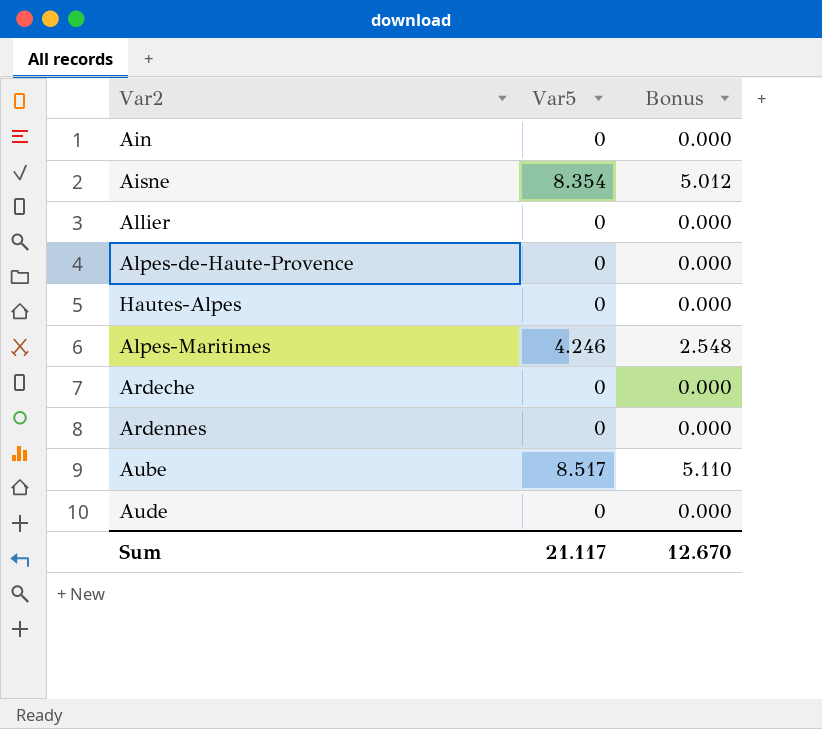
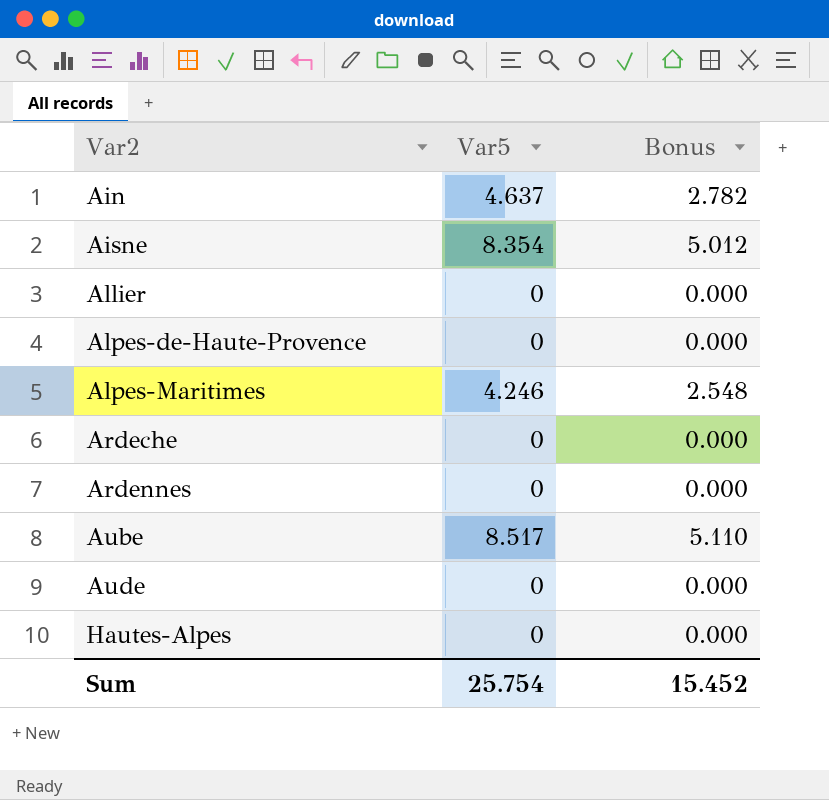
row order: none -> Var2 ascending
Ain | Var5: 0 -> 4.637
Ain | Bonus: 0.000 -> 2.782
Sum | Var5: 21.117 -> 25.754
Sum | Bonus: 12.670 -> 15.452

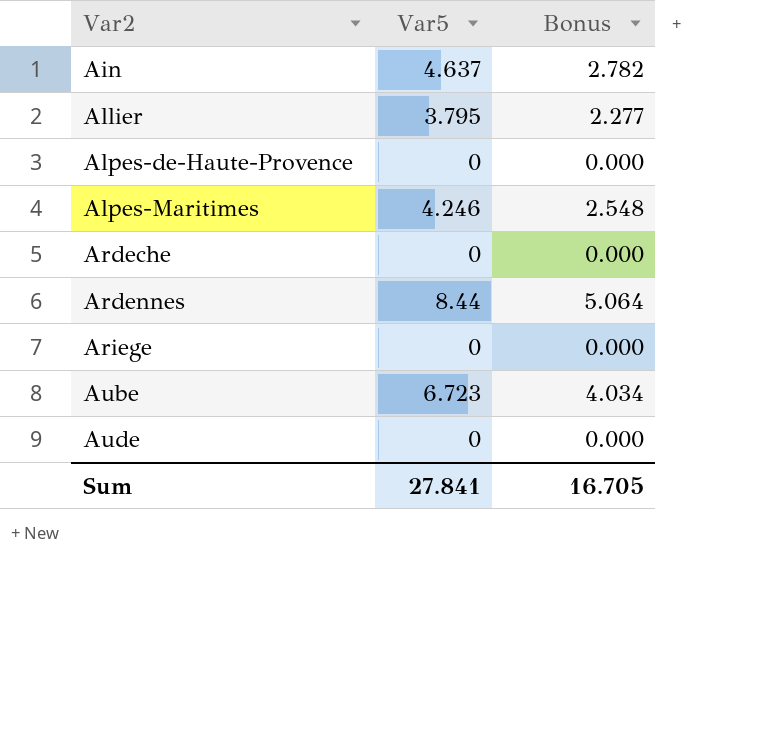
row Aisne: 8.354 | 5.012 -> none
row Hautes-Alpes: 0 | 0.000 -> none
Allier | Var5: 0 -> 3.795
Allier | Bonus: 0.000 -> 2.277
Ardennes | Var5: 0 -> 8.44
Ardennes | Bonus: 0.000 -> 5.064
row Ariege: none -> 0 | 0.000
Aube | Var5: 8.517 -> 6.723
Aube | Bonus: 5.110 -> 4.034
Sum | Var5: 25.754 -> 27.841
Sum | Bonus: 15.452 -> 16.705

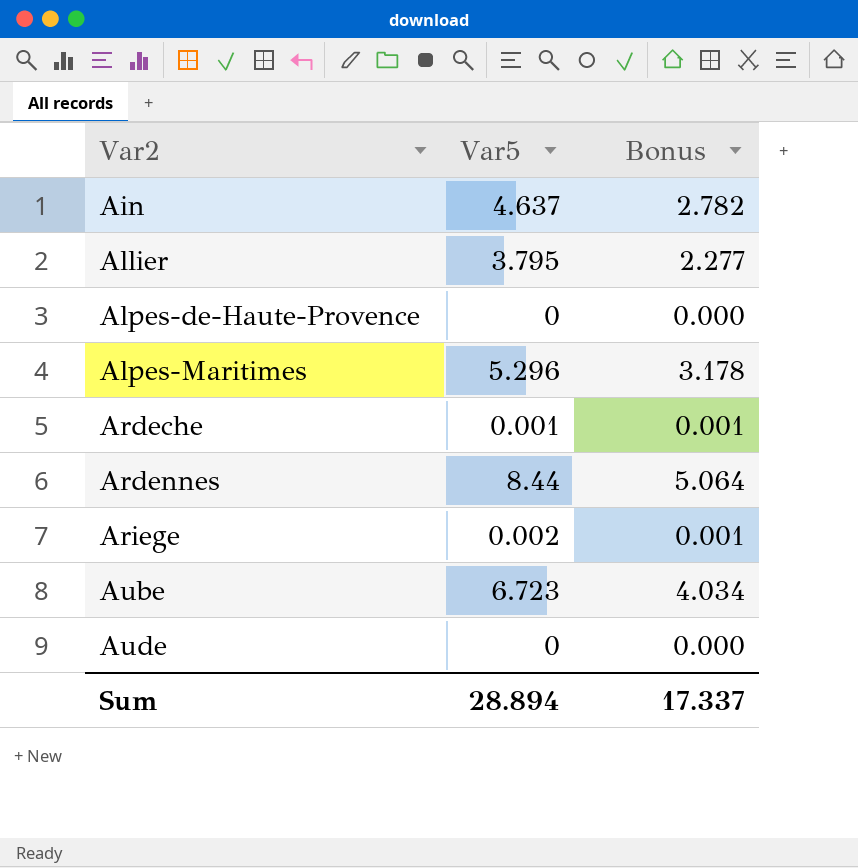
Alpes-Maritimes | Var5: 4.246 -> 5.296
Alpes-Maritimes | Bonus: 2.548 -> 3.178
Ardeche | Var5: 0 -> 0.001
Ardeche | Bonus: 0.000 -> 0.001
Ariege | Var5: 0 -> 0.002
Ariege | Bonus: 0.000 -> 0.001
Sum | Var5: 27.841 -> 28.894
Sum | Bonus: 16.705 -> 17.337

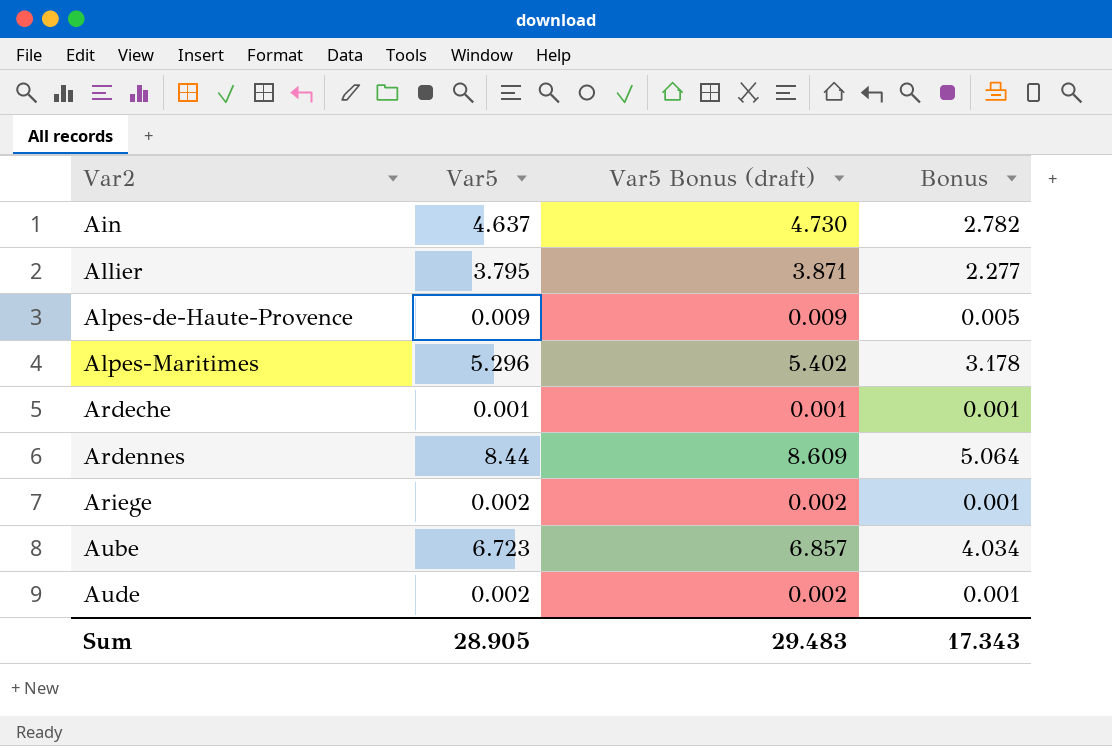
column Var5 Bonus (draft) | formula: none -> [Var5] * 1.02
Alpes-de-Haute-Provence | Var5: 0 -> 0.009
Alpes-de-Haute-Provence | Bonus: 0.000 -> 0.005
Aude | Var5: 0 -> 0.002
Aude | Bonus: 0.000 -> 0.001
Sum | Var5: 28.894 -> 28.905
Sum | Bonus: 17.337 -> 17.343

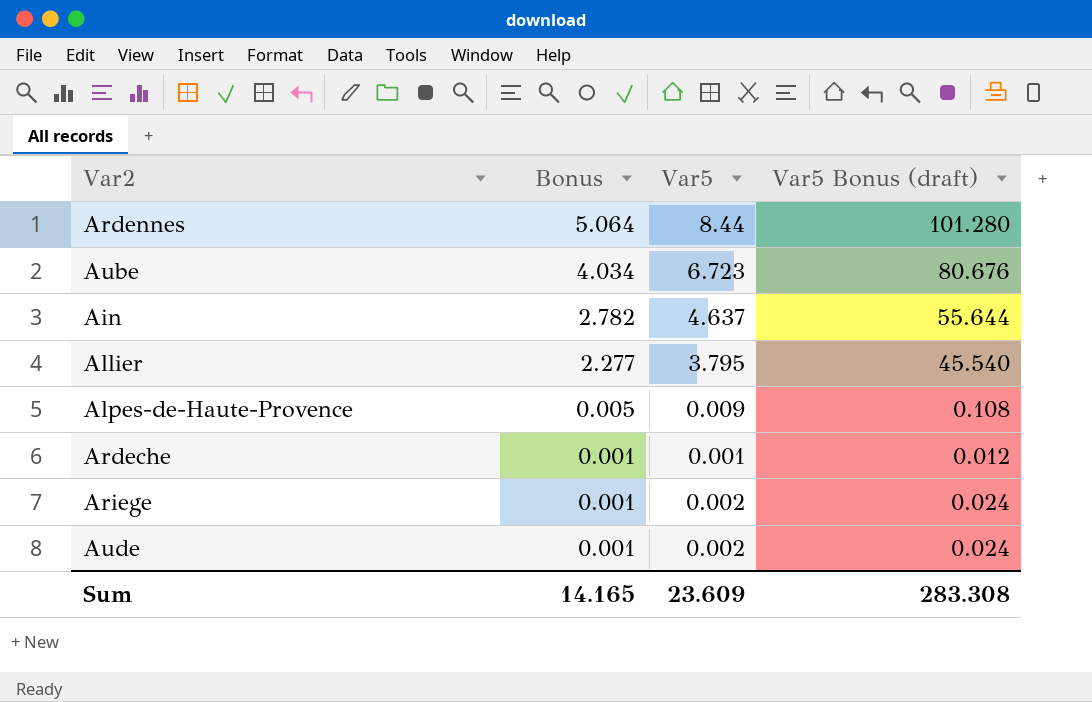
row order: Var2 ascending -> Bonus descending
column Bonus | position: 4 -> 2
column Var5 Bonus (draft) | formula: [Var5] * 1.02 -> [Var5] * 12
row Alpes-Maritimes: 5.296 | 5.402 | 3.178 -> none
Sum | Bonus: 17.343 -> 14.165
Sum | Var5: 28.905 -> 23.609
Sum | Var5 Bonus (draft): 29.483 -> 283.308

